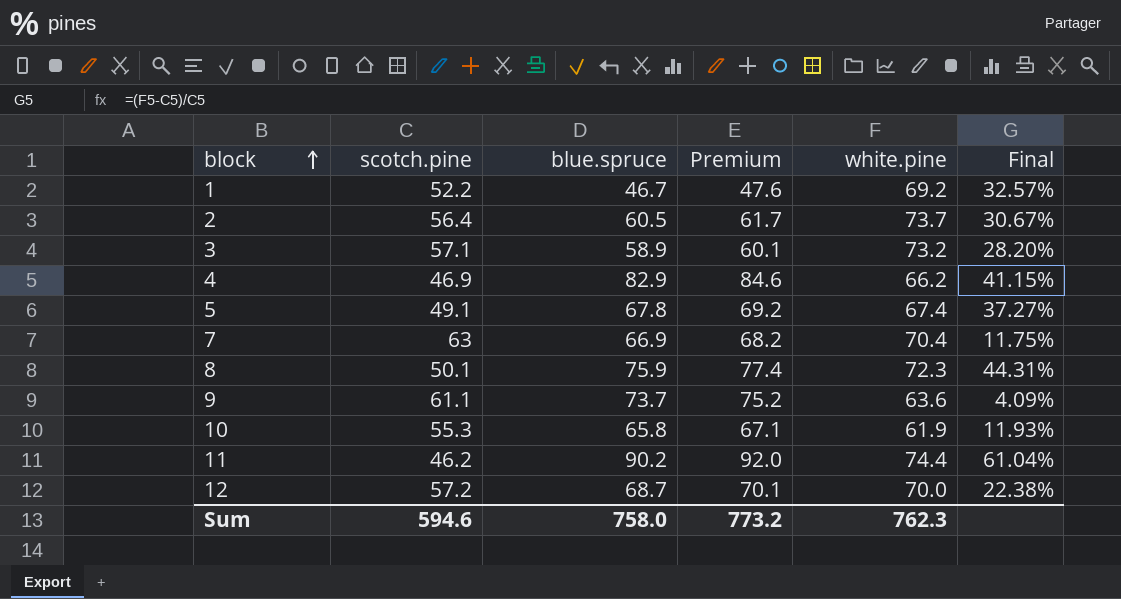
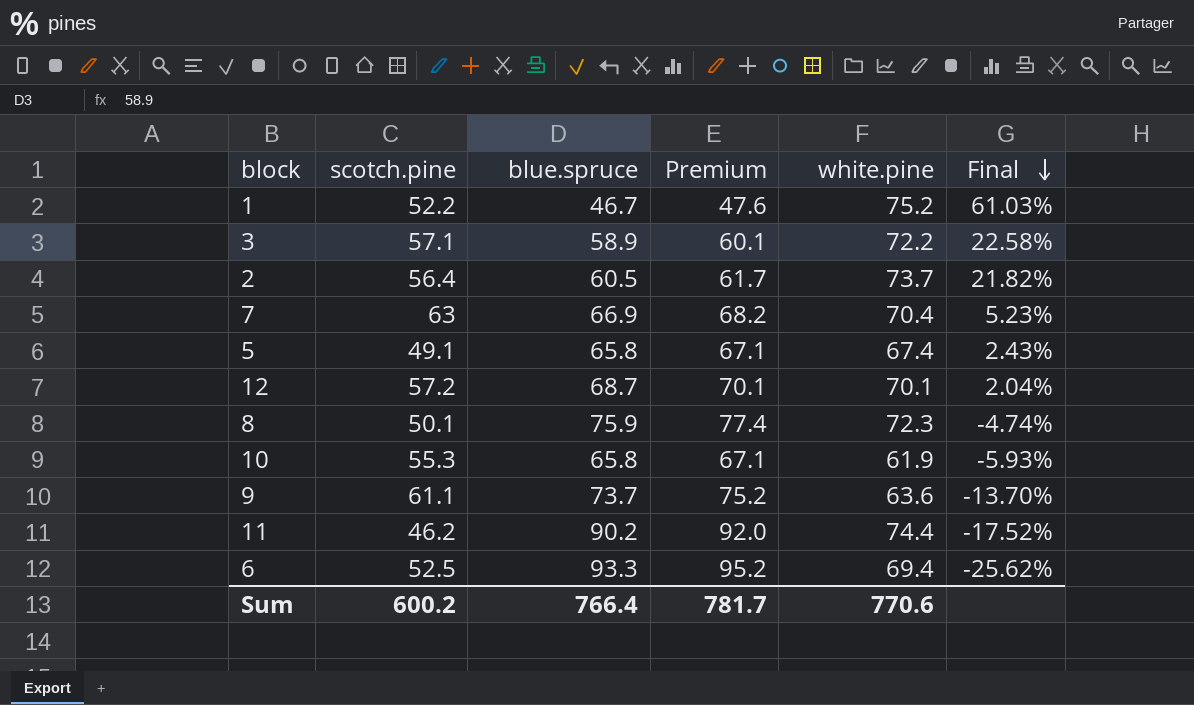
row order: block ascending -> Final descending
column Final | formula: ([white.pine] - [scotch.pine]) / [scotch.pine] -> ([white.pine] - [blue.spruce]) / [blue.spruce]
row 4: 46.9 | 82.9 | 84.6 | 66.2 | 41.15% -> none
1 | white.pine: 69.2 -> 75.2
3 | white.pine: 73.2 -> 72.2
5 | blue.spruce: 67.8 -> 65.8
5 | Premium: 69.2 -> 67.1
12 | white.pine: 70.0 -> 70.1
row 6: none -> 52.5 | 93.3 | 95.2 | 69.4 | -25.62%
Sum | scotch.pine: 594.6 -> 600.2
Sum | blue.spruce: 758.0 -> 766.4
Sum | Premium: 773.2 -> 781.7
Sum | white.pine: 762.3 -> 770.6

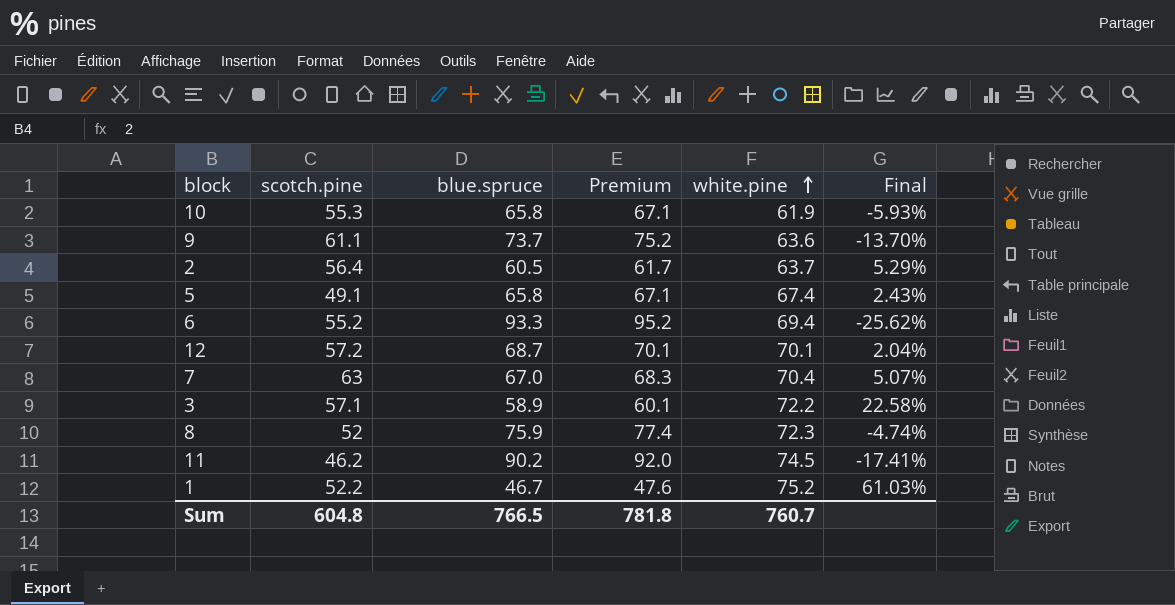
row order: Final descending -> white.pine ascending
2 | white.pine: 73.7 -> 63.7
2 | Final: 21.82% -> 5.29%
6 | scotch.pine: 52.5 -> 55.2
7 | blue.spruce: 66.9 -> 67.0
7 | Premium: 68.2 -> 68.3
7 | Final: 5.23% -> 5.07%
8 | scotch.pine: 50.1 -> 52
11 | white.pine: 74.4 -> 74.5
11 | Final: -17.52% -> -17.41%
Sum | scotch.pine: 600.2 -> 604.8
Sum | blue.spruce: 766.4 -> 766.5
Sum | Premium: 781.7 -> 781.8
Sum | white.pine: 770.6 -> 760.7

